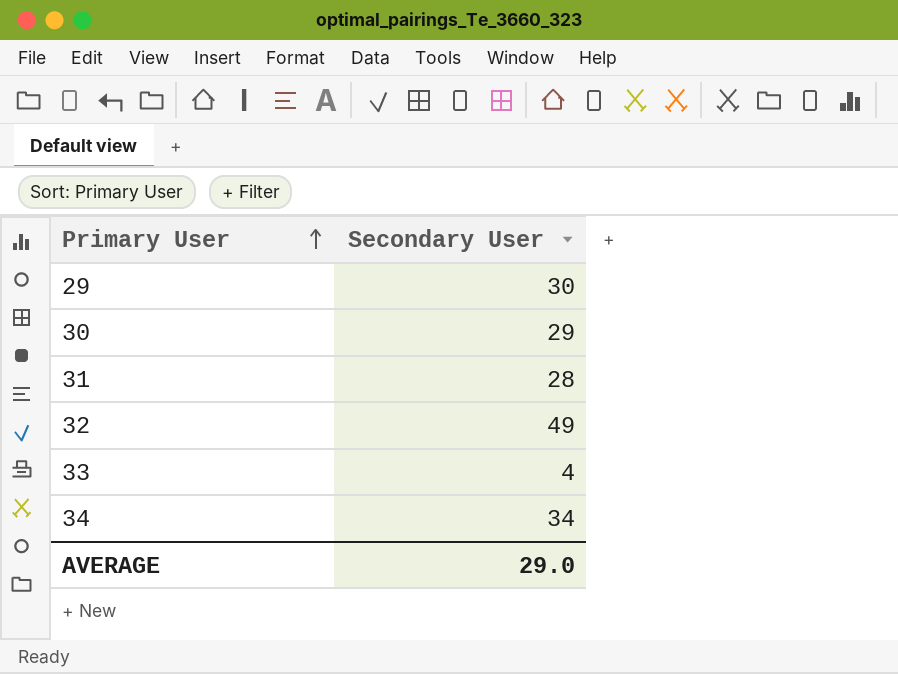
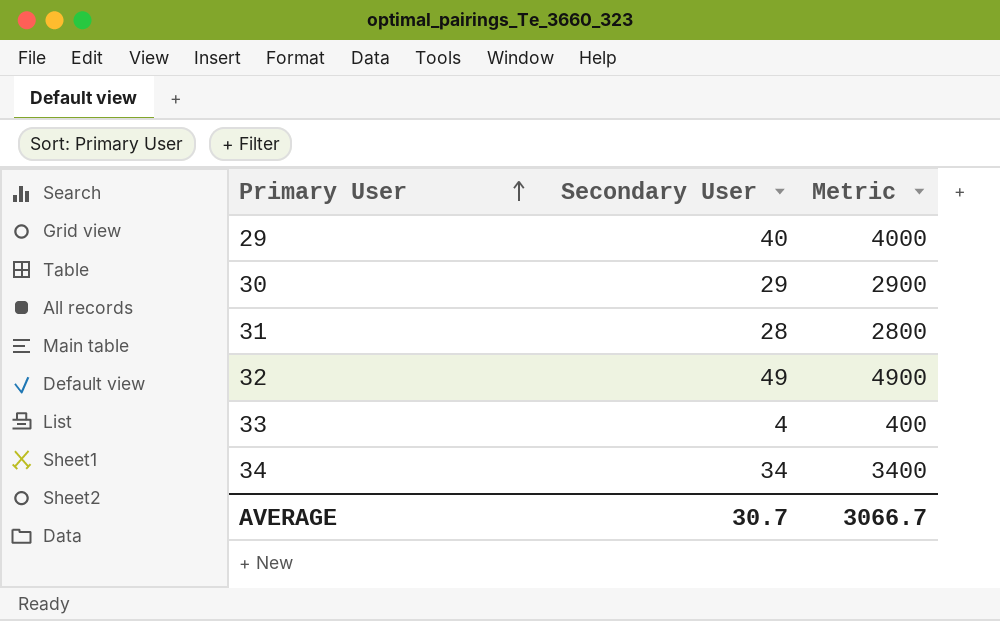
column Metric | formula: none -> [Secondary User] * 100
29 | Secondary User: 30 -> 40
AVERAGE | Secondary User: 29.0 -> 30.7

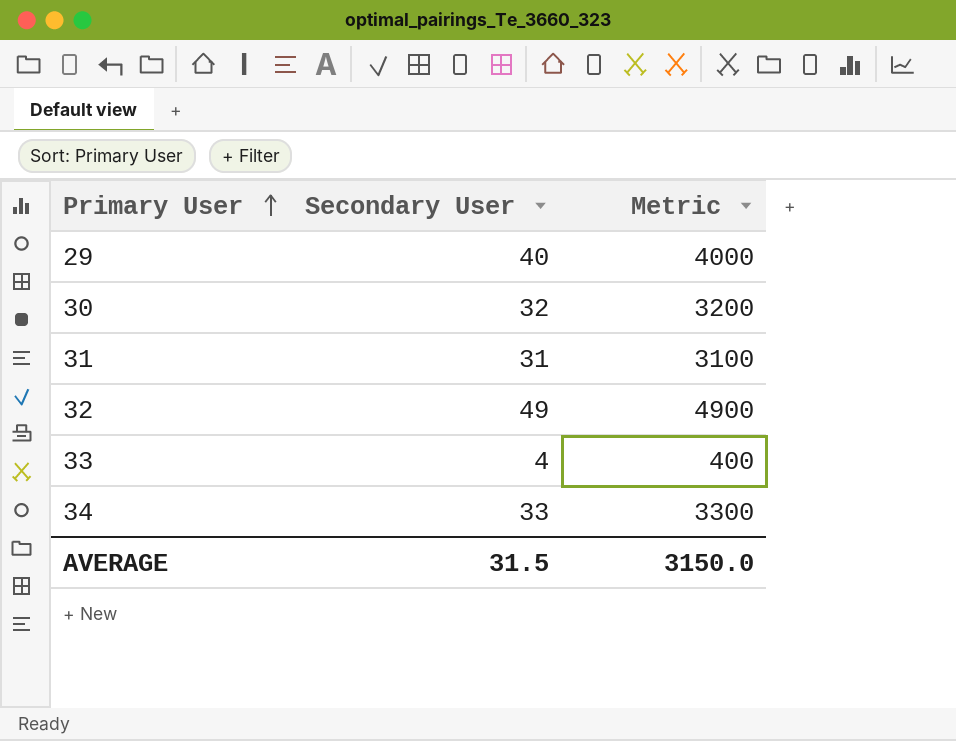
30 | Secondary User: 29 -> 32
30 | Metric: 2900 -> 3200
31 | Secondary User: 28 -> 31
31 | Metric: 2800 -> 3100
34 | Secondary User: 34 -> 33
34 | Metric: 3400 -> 3300
AVERAGE | Secondary User: 30.7 -> 31.5
AVERAGE | Metric: 3066.7 -> 3150.0

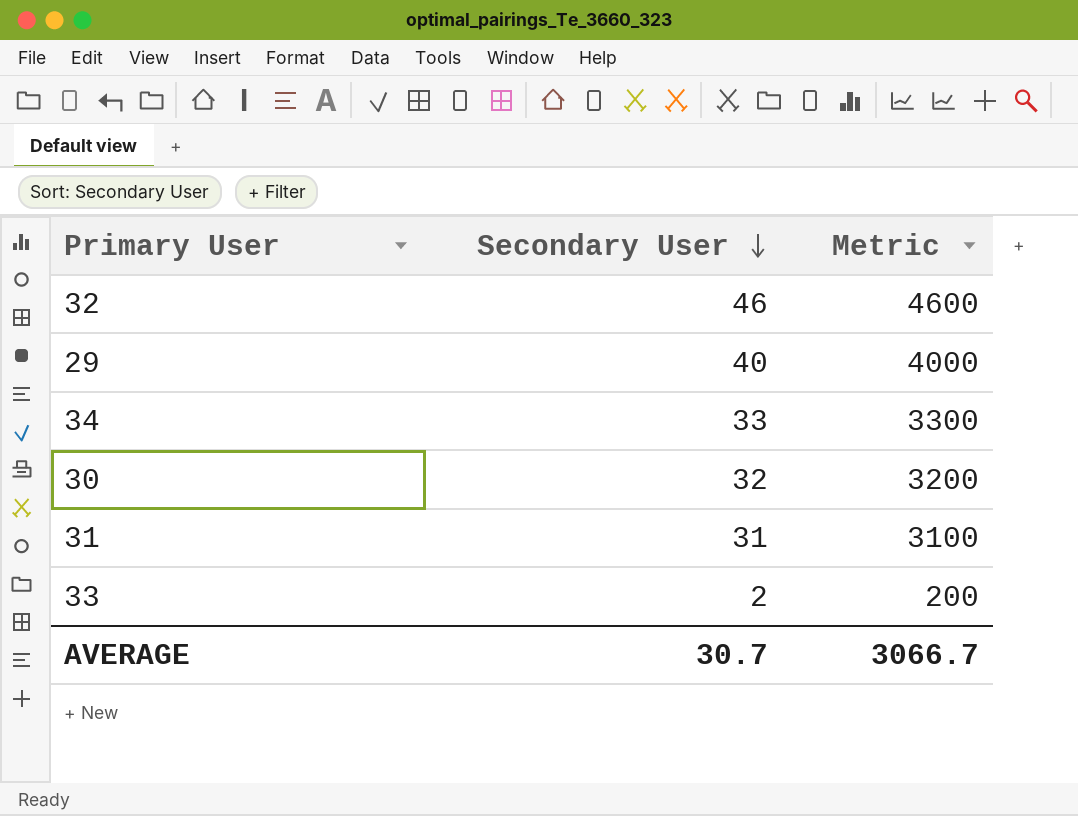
row order: Primary User ascending -> Secondary User descending
32 | Secondary User: 49 -> 46
32 | Metric: 4900 -> 4600
33 | Secondary User: 4 -> 2
33 | Metric: 400 -> 200
AVERAGE | Secondary User: 31.5 -> 30.7
AVERAGE | Metric: 3150.0 -> 3066.7

